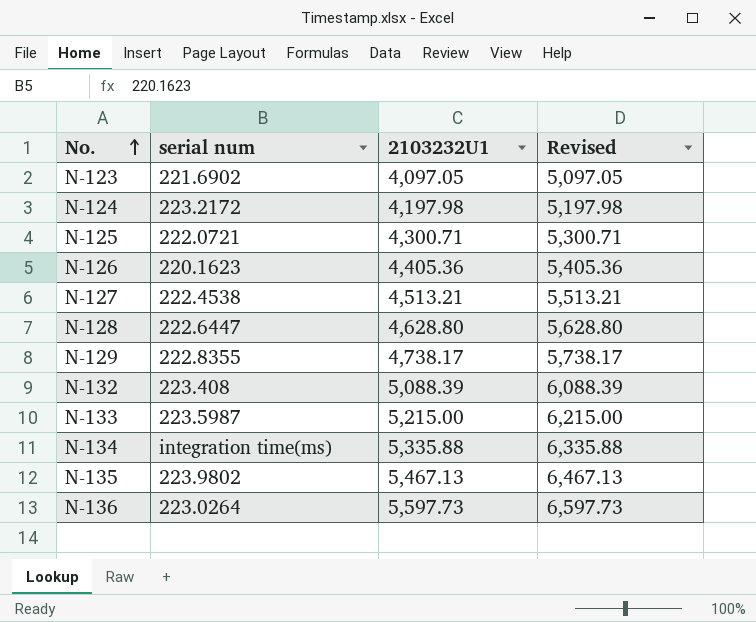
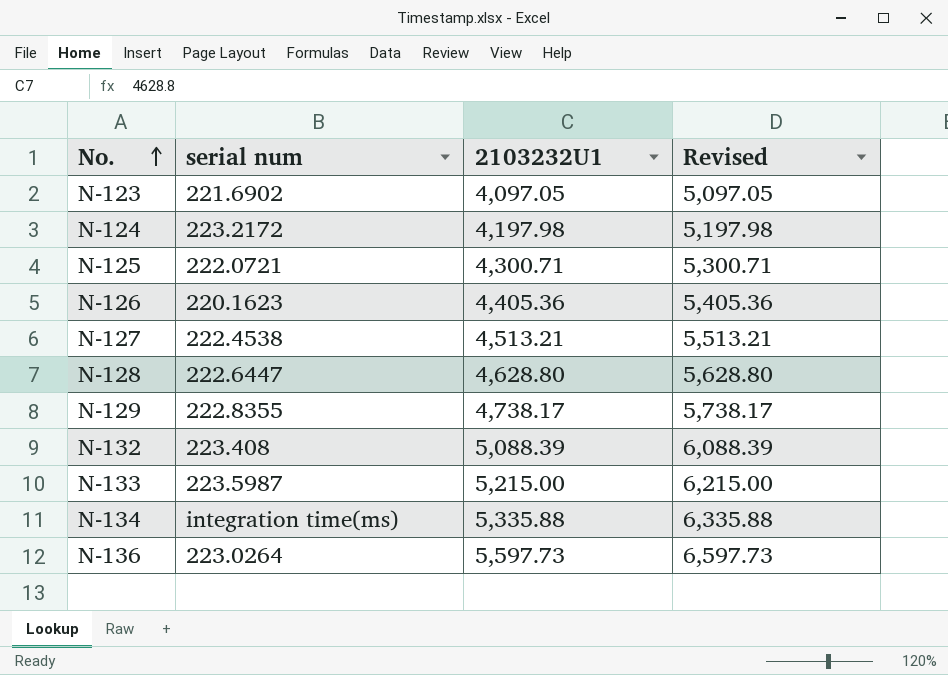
row N-135: 223.9802 | 5,467.13 | 6,467.13 -> none

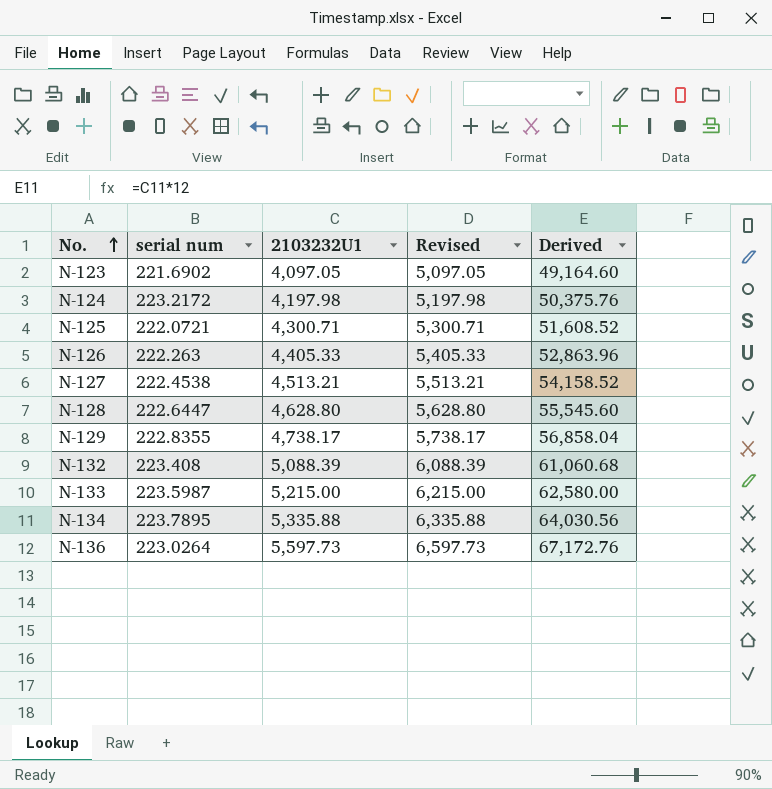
column Derived | formula: none -> [2103232U1] * 12
N-126 | serial num: 220.1623 -> 222.263
N-126 | 2103232U1: 4,405.36 -> 4,405.33
N-126 | Revised: 5,405.36 -> 5,405.33
N-134 | serial num: integration time(ms) -> 223.7895

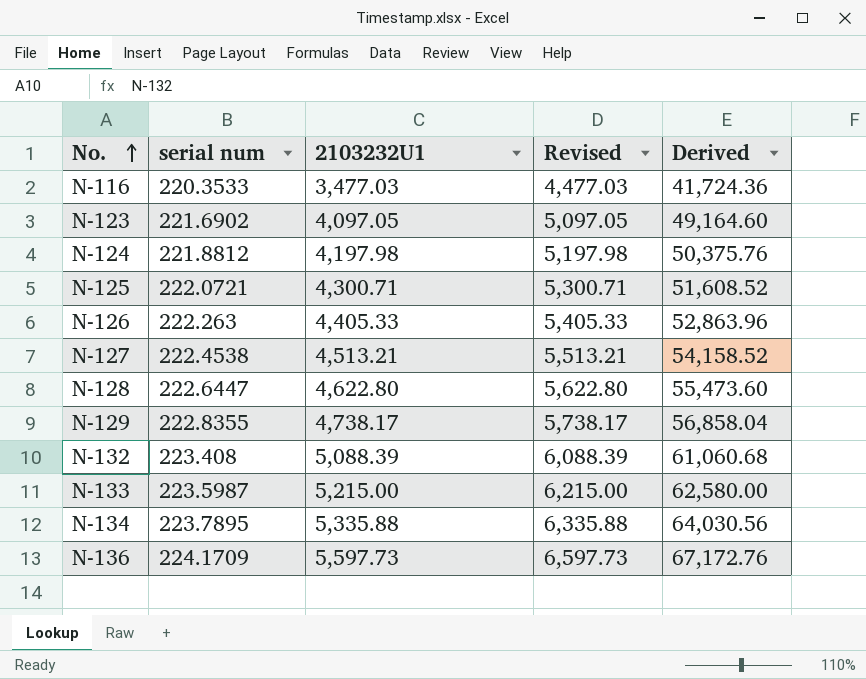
row N-116: none -> 220.3533 | 3,477.03 | 4,477.03 | 41,724.36
N-124 | serial num: 223.2172 -> 221.8812
N-128 | 2103232U1: 4,628.80 -> 4,622.80
N-128 | Revised: 5,628.80 -> 5,622.80
N-128 | Derived: 55,545.60 -> 55,473.60
N-136 | serial num: 223.0264 -> 224.1709

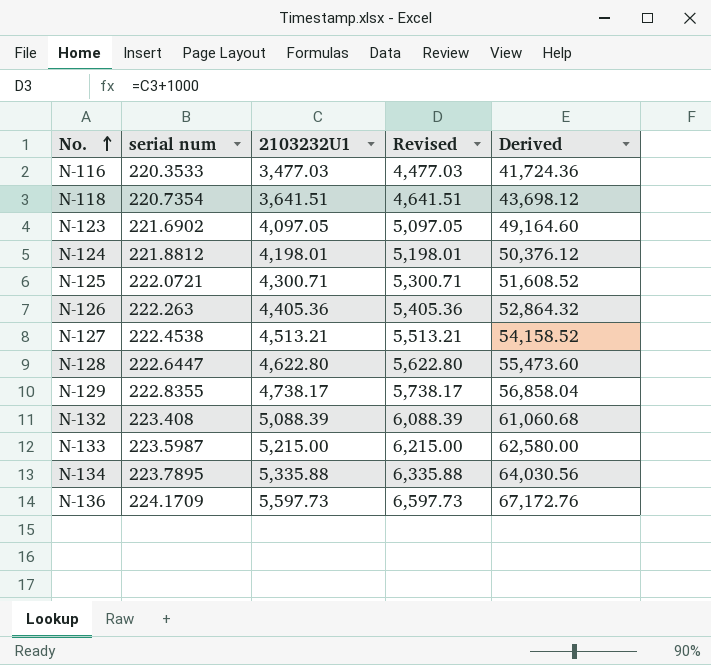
row N-118: none -> 220.7354 | 3,641.51 | 4,641.51 | 43,698.12
N-124 | 2103232U1: 4,197.98 -> 4,198.01
N-124 | Revised: 5,197.98 -> 5,198.01
N-124 | Derived: 50,375.76 -> 50,376.12
N-126 | 2103232U1: 4,405.33 -> 4,405.36
N-126 | Revised: 5,405.33 -> 5,405.36
N-126 | Derived: 52,863.96 -> 52,864.32

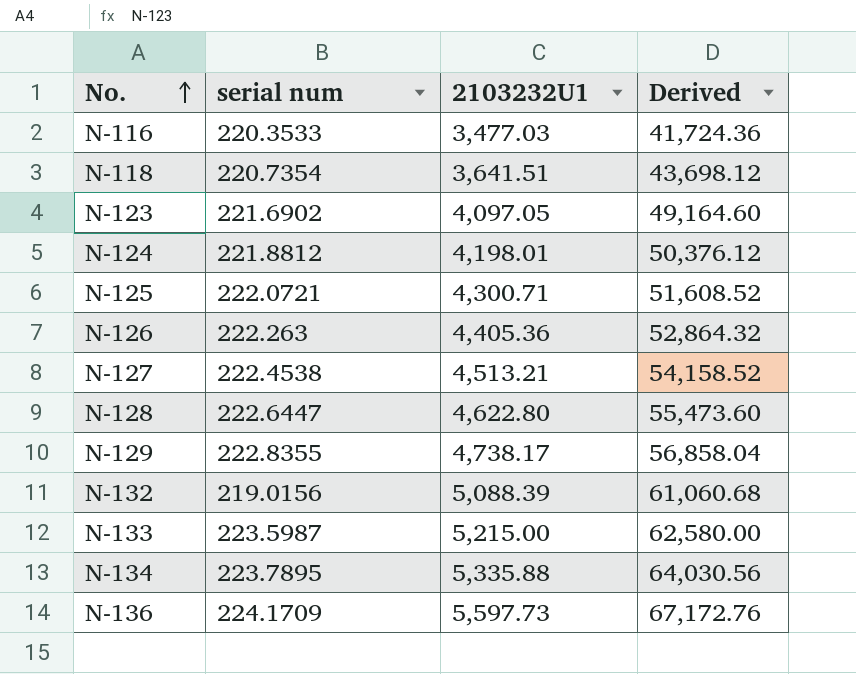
column Revised | formula: [2103232U1] + 1000 -> none
N-132 | serial num: 223.408 -> 219.0156

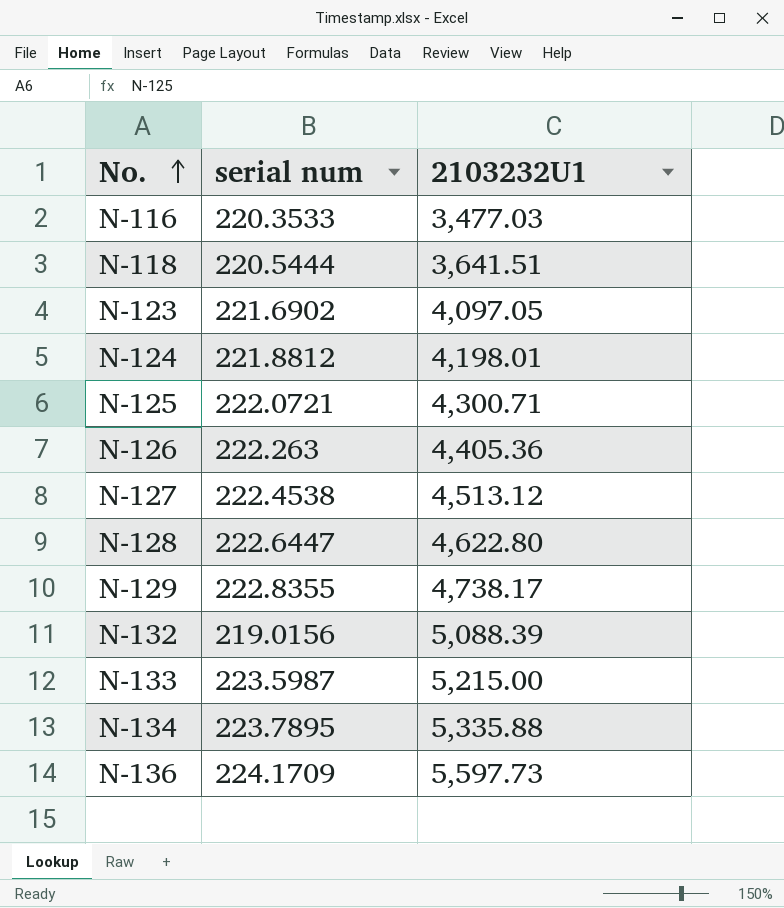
column Derived | formula: [2103232U1] * 12 -> none
N-118 | serial num: 220.7354 -> 220.5444
N-127 | 2103232U1: 4,513.21 -> 4,513.12

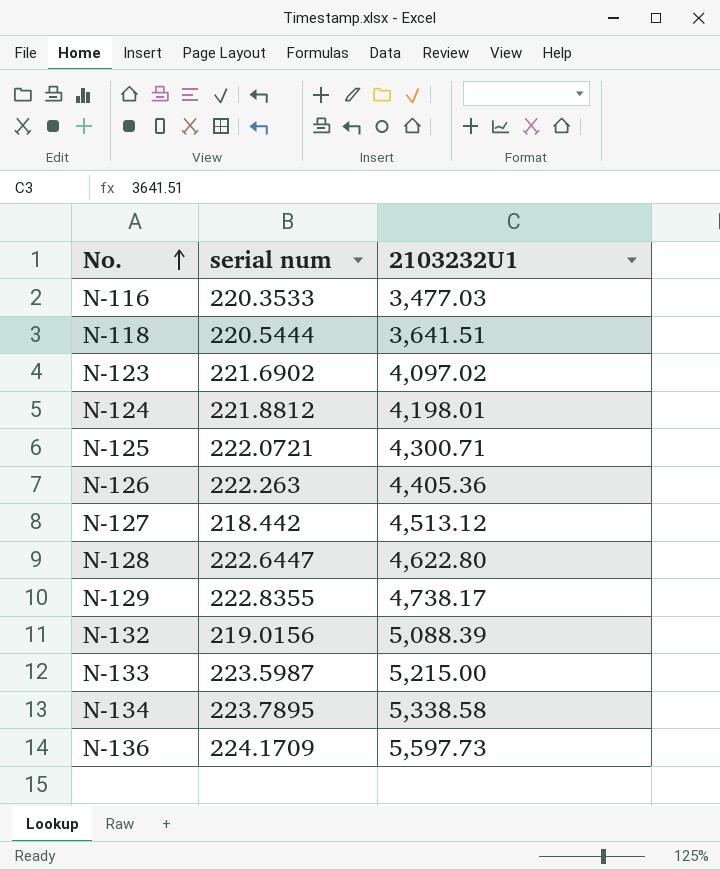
N-123 | 2103232U1: 4,097.05 -> 4,097.02
N-127 | serial num: 222.4538 -> 218.442
N-134 | 2103232U1: 5,335.88 -> 5,338.58

